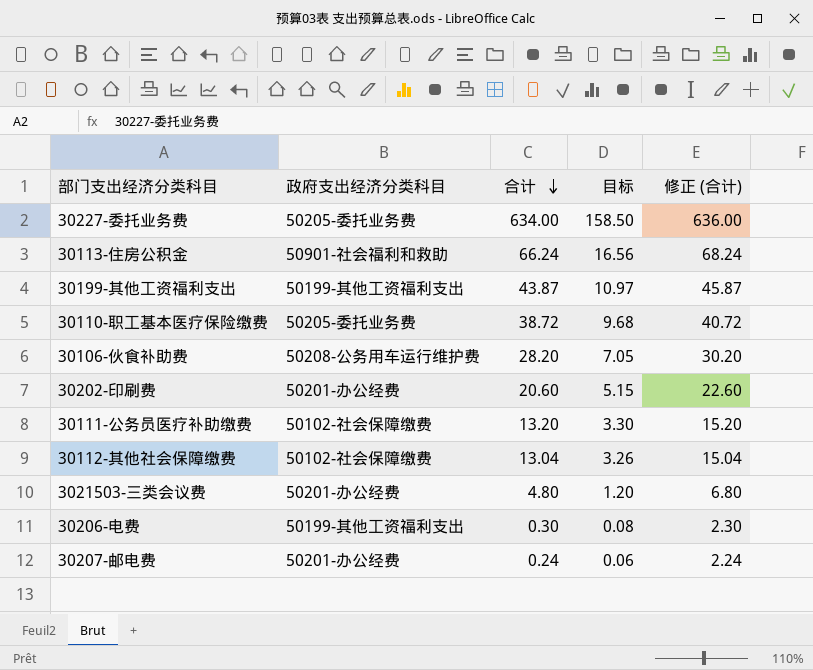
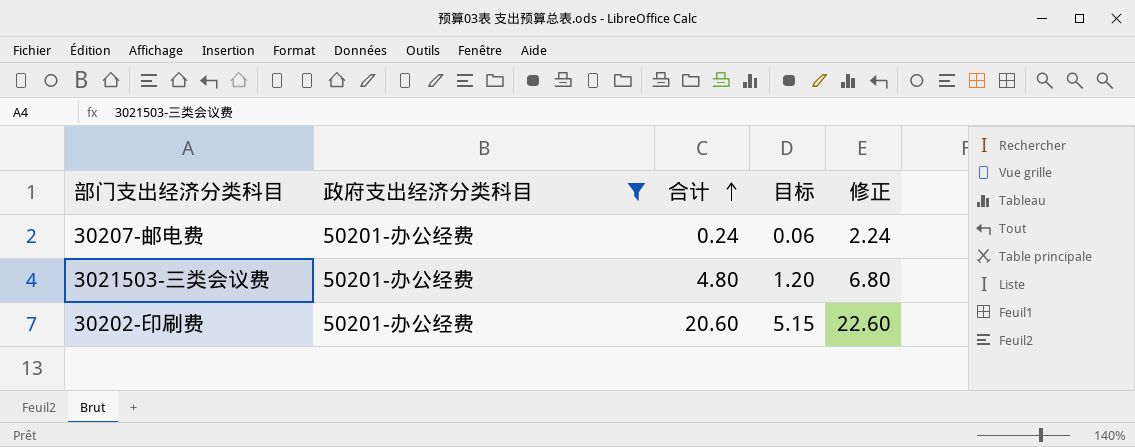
filter: none -> 政府支出经济分类科目 = 50201-办公经费
row order: 合计 descending -> 合计 ascending
column name: 修正 (合计) -> 修正

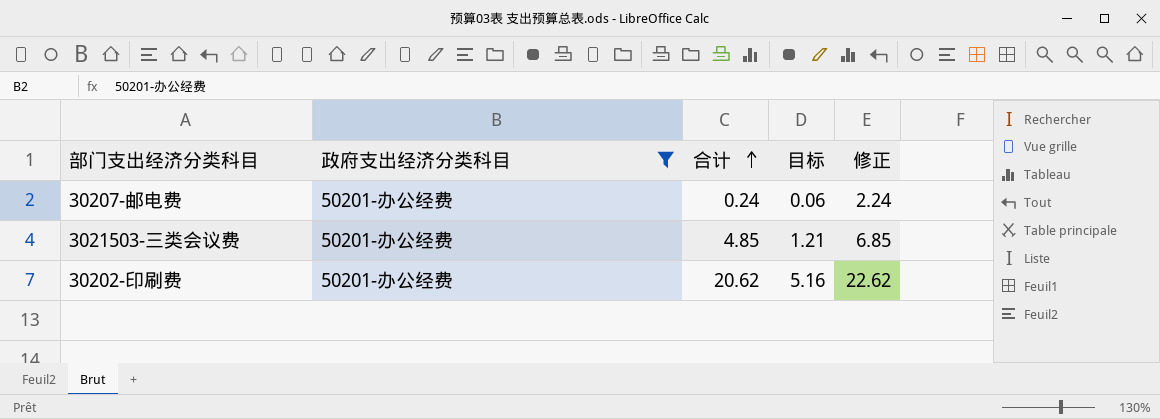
3021503-三类会议费 | 合计: 4.80 -> 4.85
3021503-三类会议费 | 目标: 1.20 -> 1.21
3021503-三类会议费 | 修正: 6.80 -> 6.85
30202-印刷费 | 合计: 20.60 -> 20.62
30202-印刷费 | 目标: 5.15 -> 5.16
30202-印刷费 | 修正: 22.60 -> 22.62

